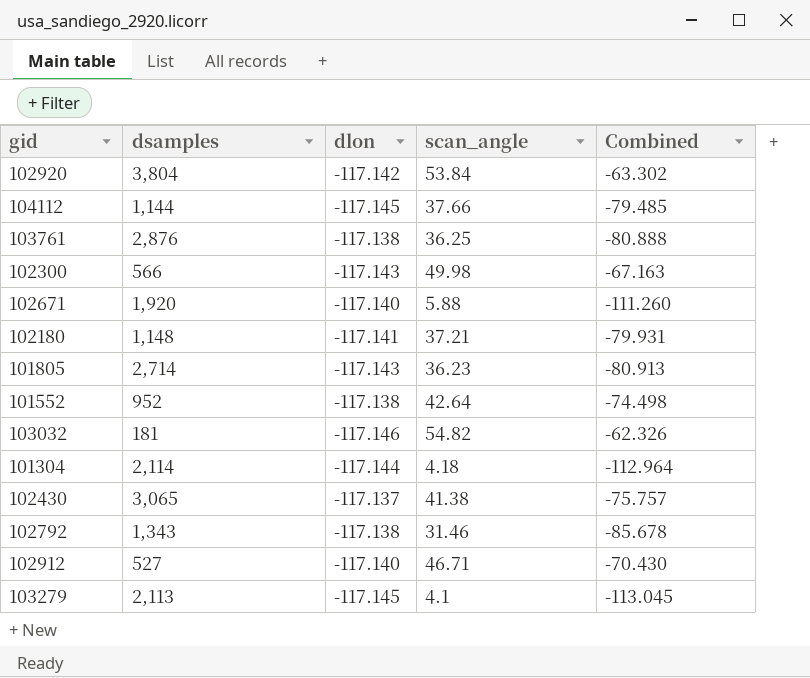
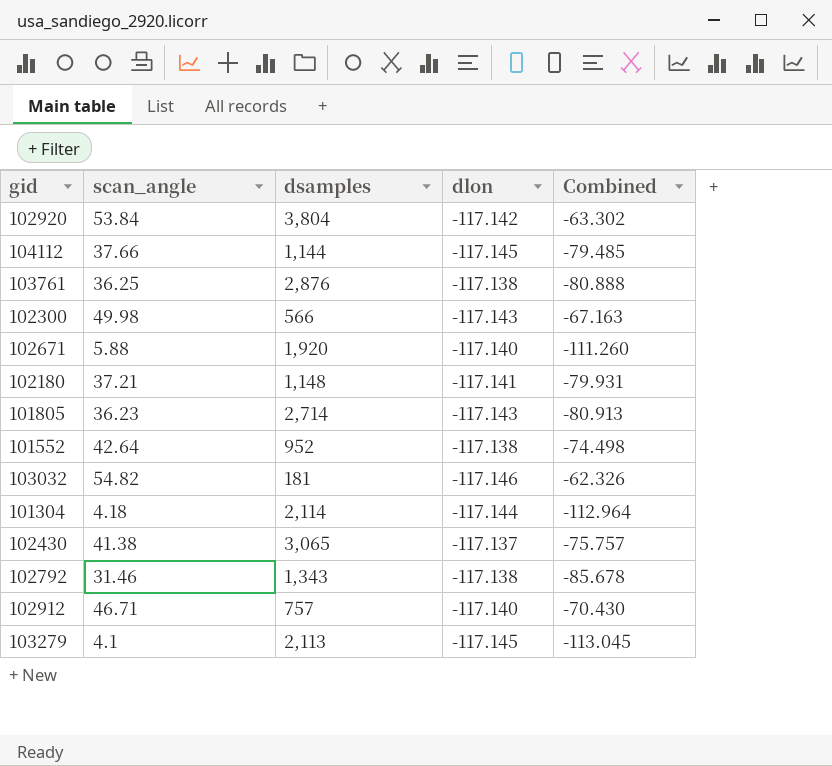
column scan_angle | position: 4 -> 2
102912 | dsamples: 527 -> 757

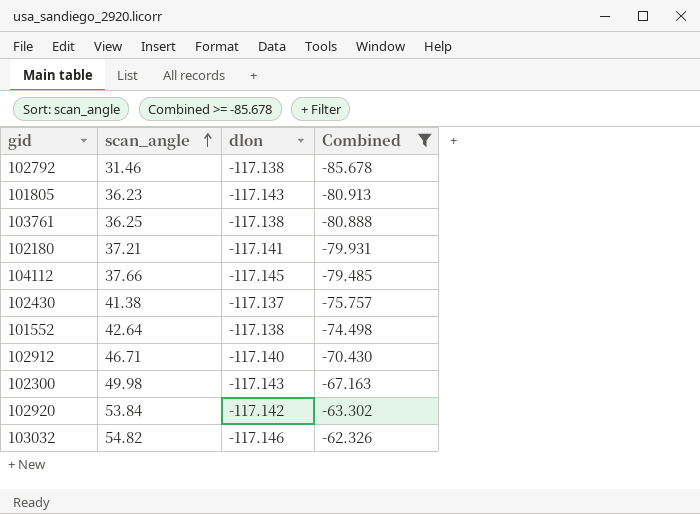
filter: none -> Combined >= -85.678
row order: none -> scan_angle ascending
column dsamples | position: 3 -> none

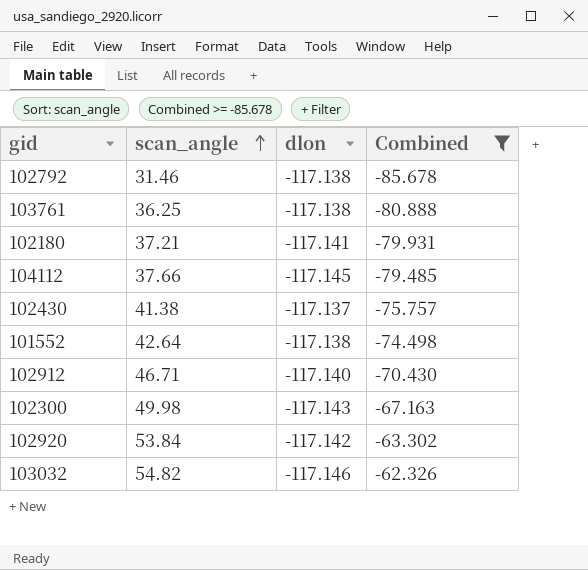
row 101805: 36.23 | -117.143 | -80.913 -> none

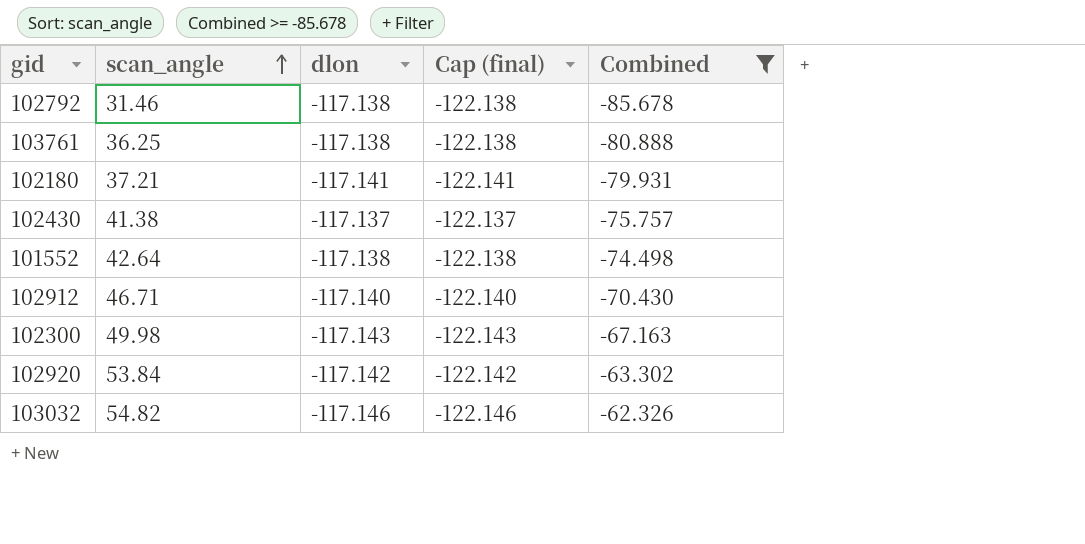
column Cap (final) | formula: none -> [dlon] - 5
row 104112: 37.66 | -117.145 | -79.485 -> none

